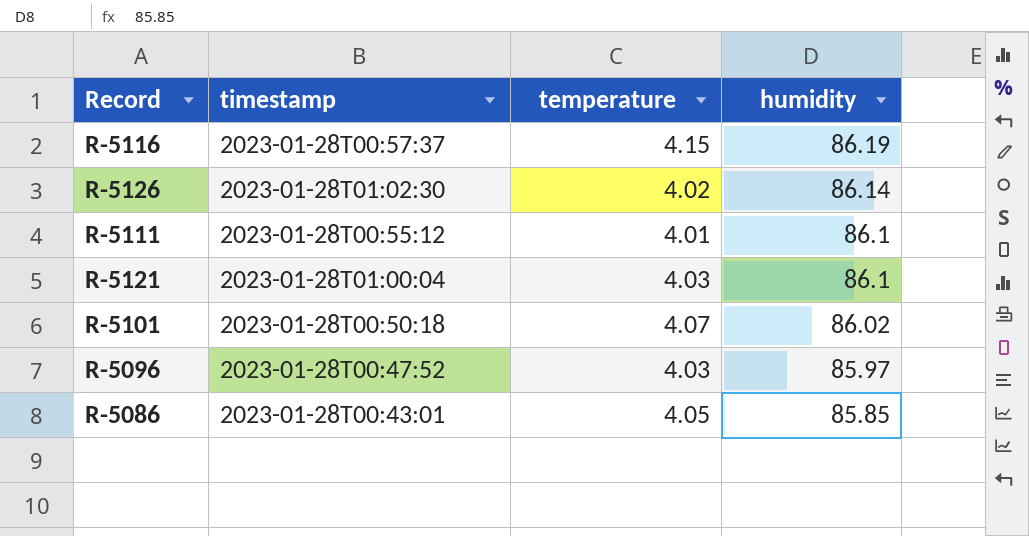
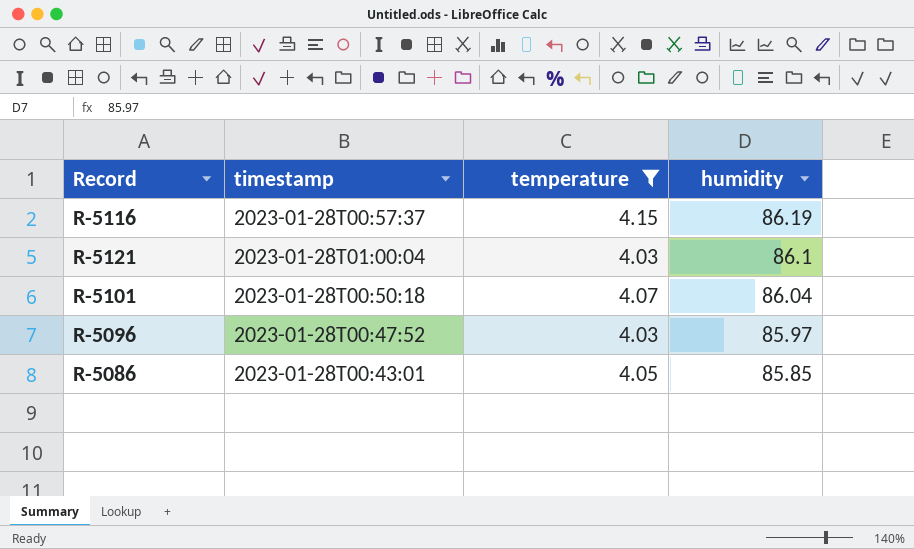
filter: none -> temperature >= 4.03
R-5101 | humidity: 86.02 -> 86.04

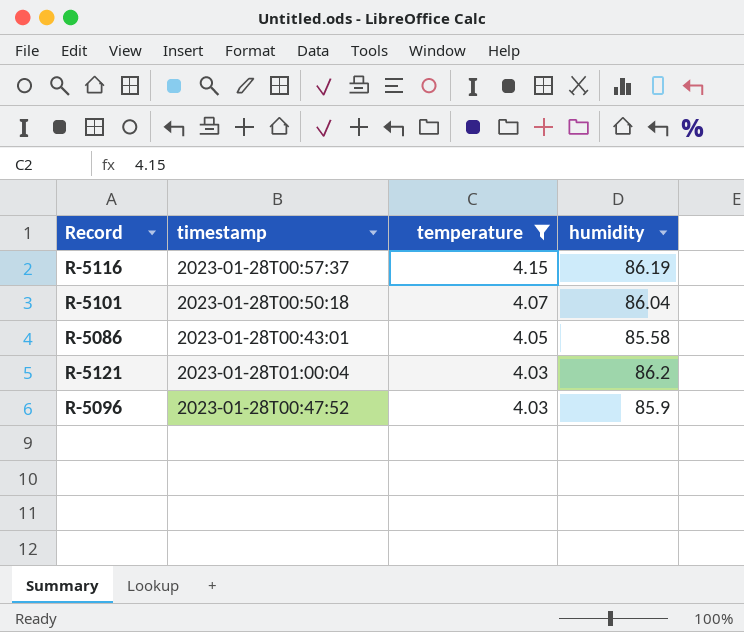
row order: humidity descending -> temperature descending
R-5086 | humidity: 85.85 -> 85.58
R-5121 | humidity: 86.1 -> 86.2
R-5096 | humidity: 85.97 -> 85.9

